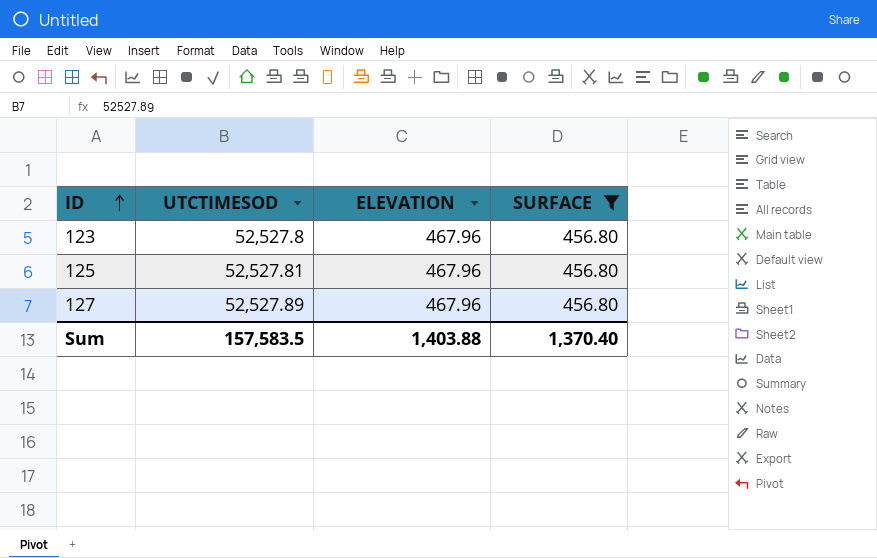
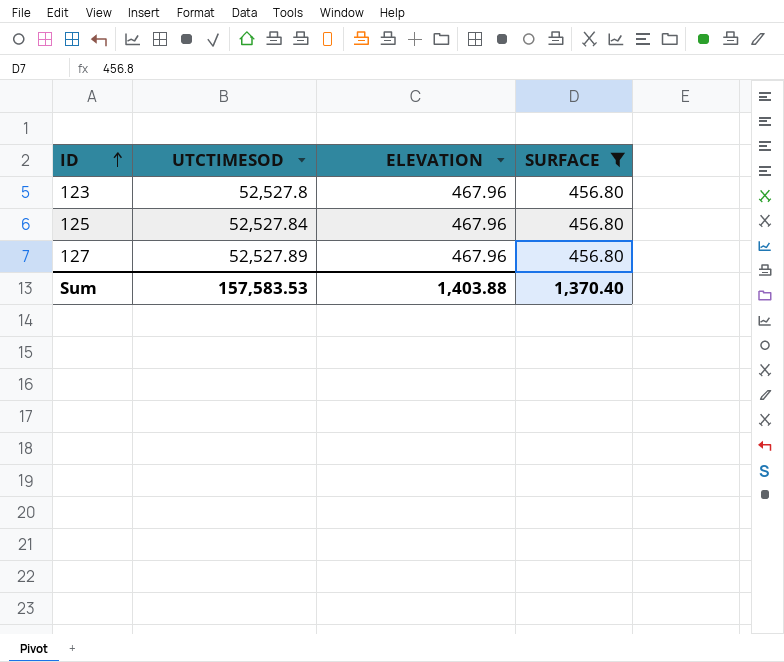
125 | UTCTIMESOD: 52,527.81 -> 52,527.84
Sum | UTCTIMESOD: 157,583.5 -> 157,583.53

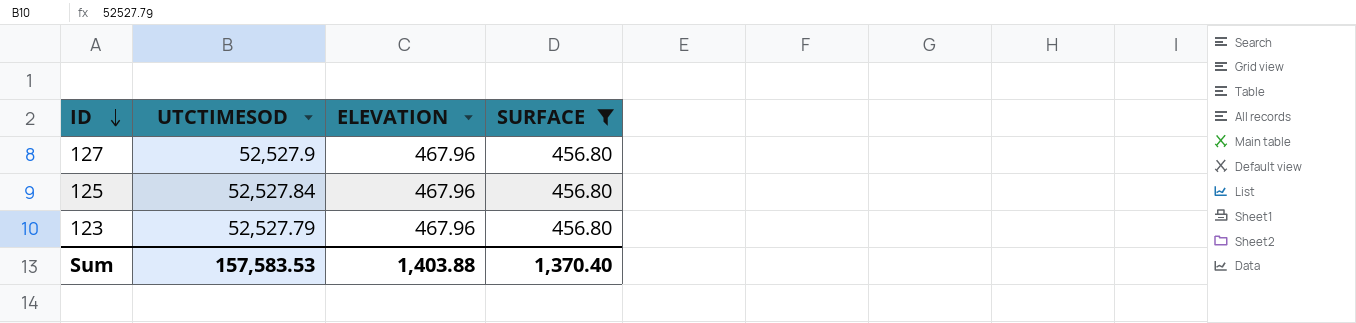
row order: ID ascending -> ID descending
127 | UTCTIMESOD: 52,527.89 -> 52,527.9
123 | UTCTIMESOD: 52,527.8 -> 52,527.79

